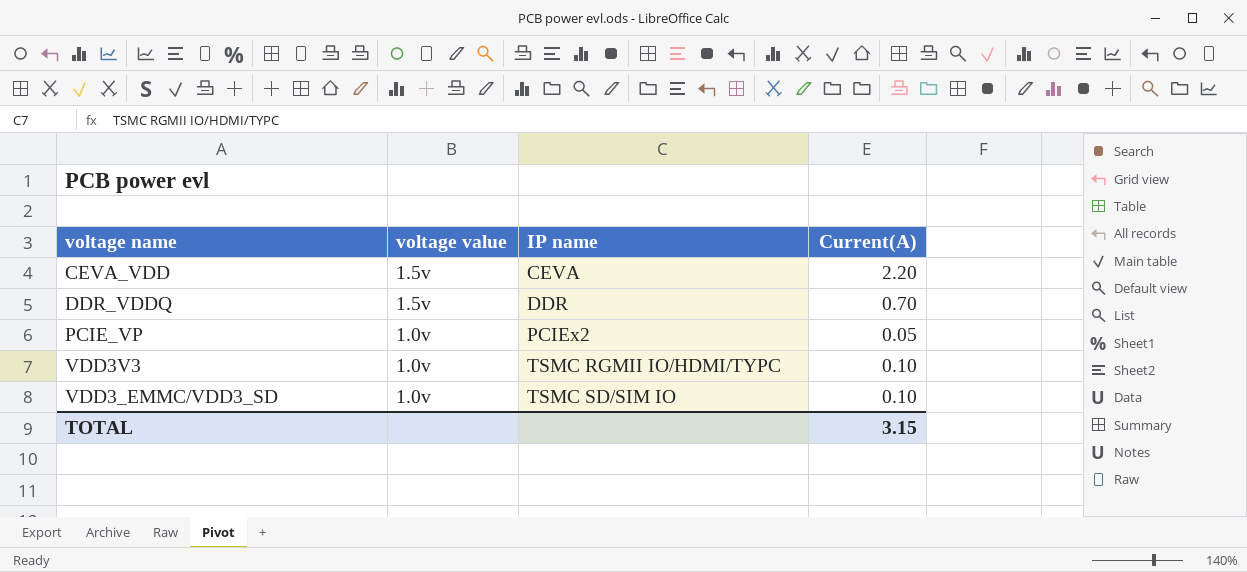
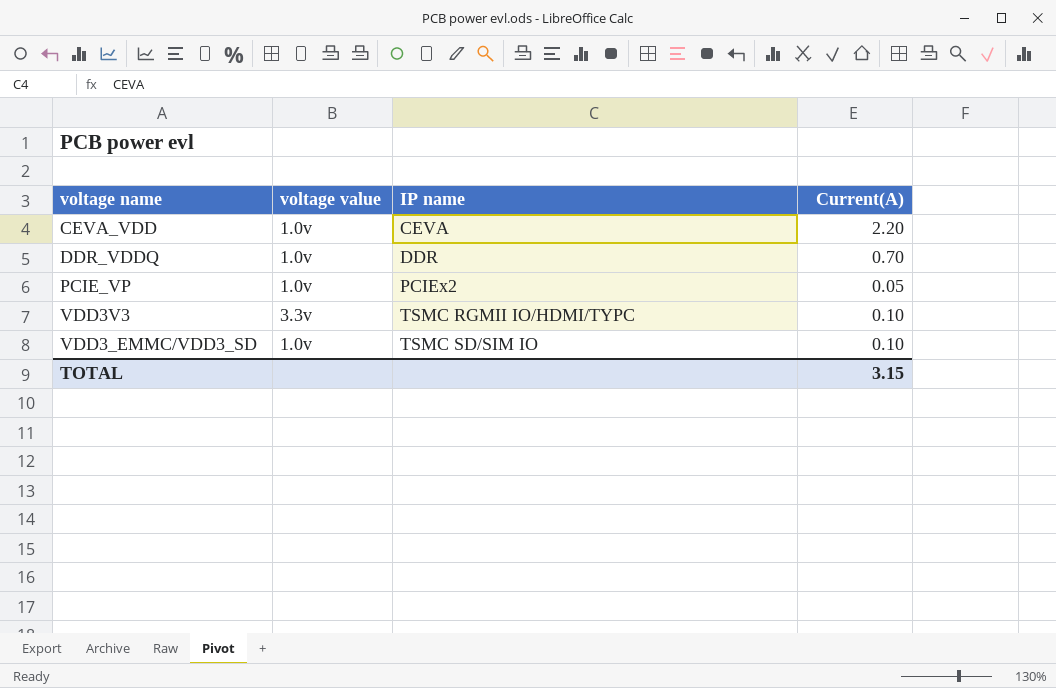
CEVA_VDD | voltage value: 1.5v -> 1.0v
DDR_VDDQ | voltage value: 1.5v -> 1.0v
VDD3V3 | voltage value: 1.0v -> 3.3v

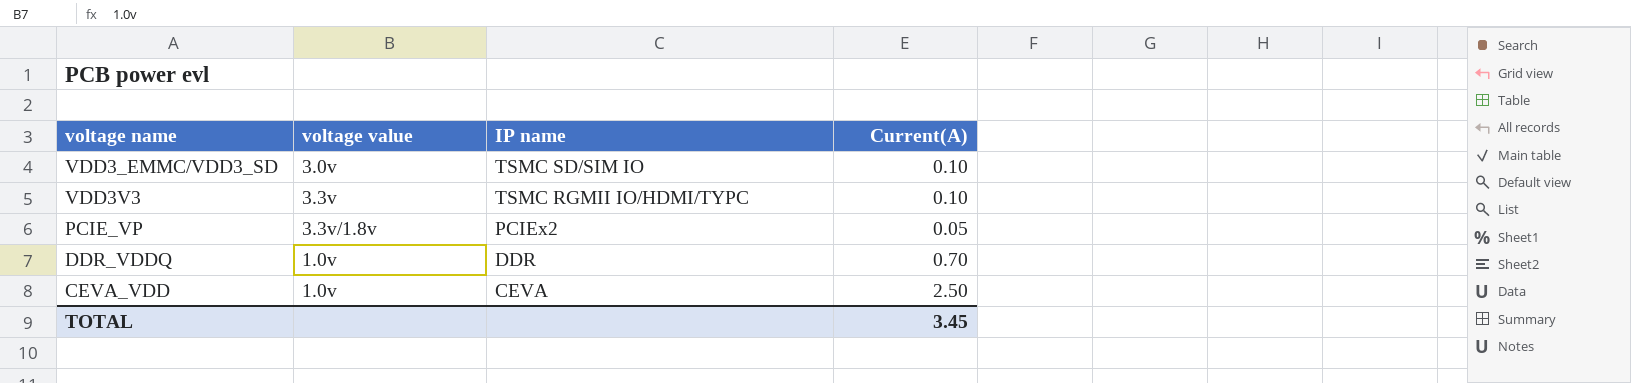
row order: IP name ascending -> IP name descending
VDD3_EMMC/VDD3_SD | voltage value: 1.0v -> 3.0v
PCIE_VP | voltage value: 1.0v -> 3.3v/1.8v
CEVA_VDD | Current(A): 2.20 -> 2.50
TOTAL | Current(A): 3.15 -> 3.45

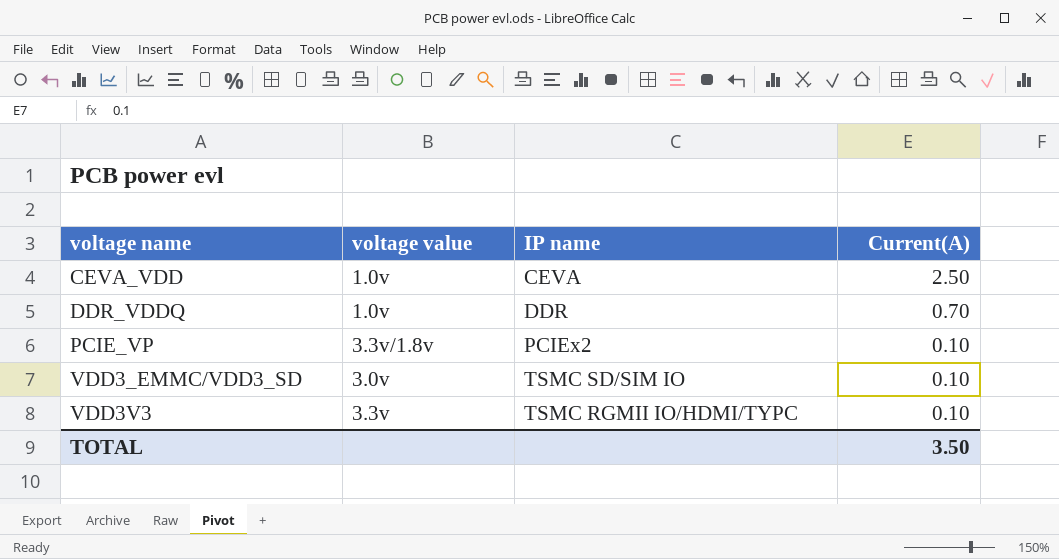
row order: IP name descending -> voltage name ascending
PCIE_VP | Current(A): 0.05 -> 0.10
TOTAL | Current(A): 3.45 -> 3.50

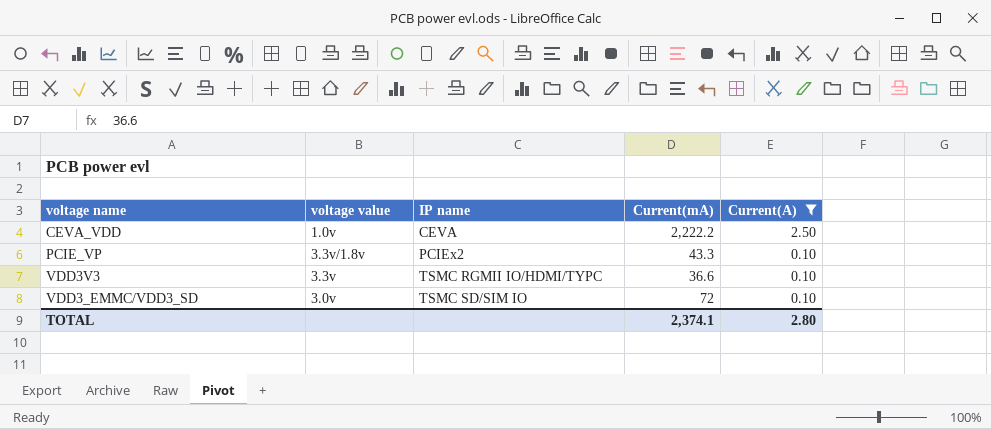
filter: none -> Current(A) != 0.70
row order: voltage name ascending -> IP name ascending
column Current(mA) | position: none -> 4
TOTAL | Current(A): 3.50 -> 2.80

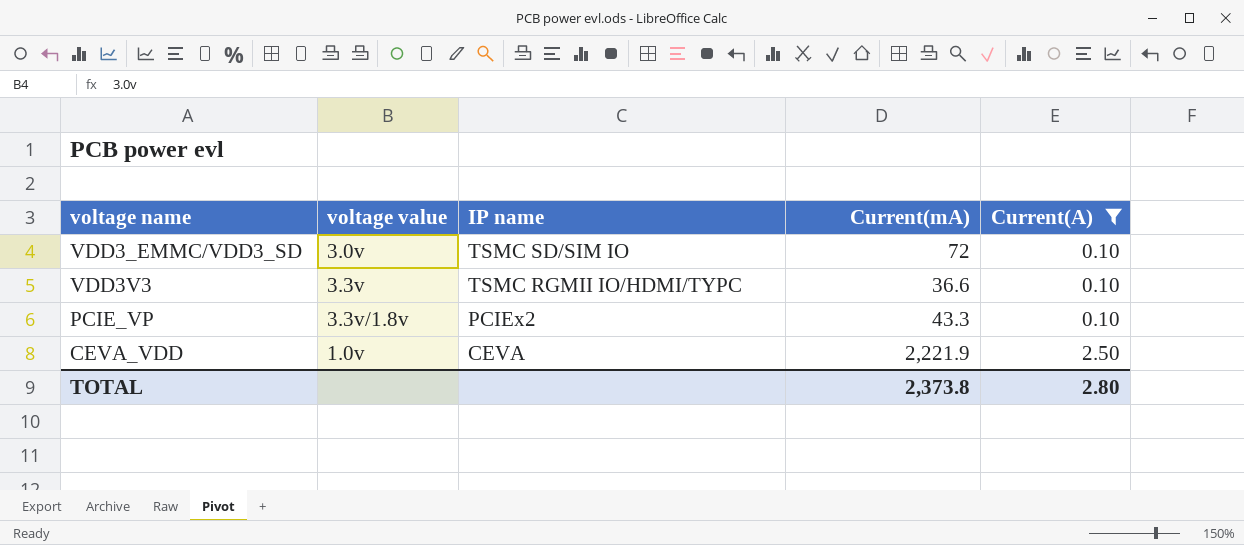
row order: IP name ascending -> IP name descending
CEVA_VDD | Current(mA): 2,222.2 -> 2,221.9
TOTAL | Current(mA): 2,374.1 -> 2,373.8

